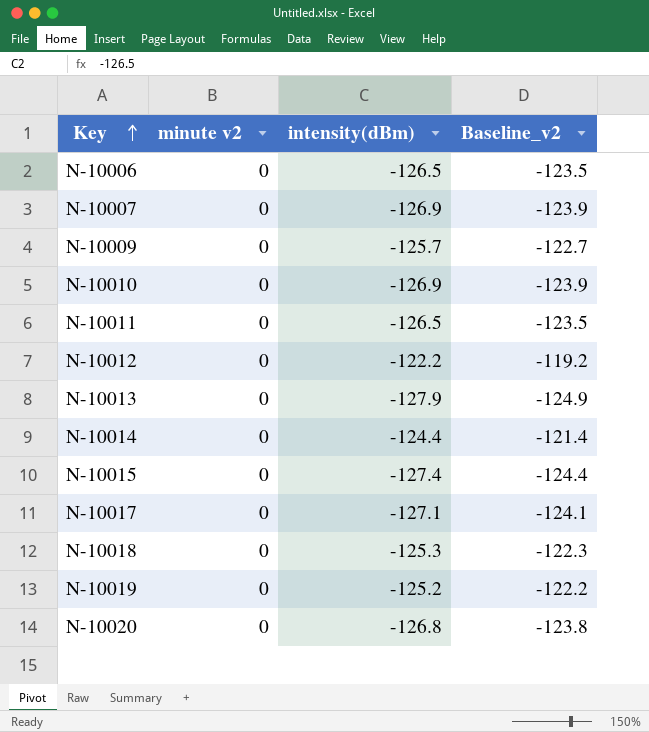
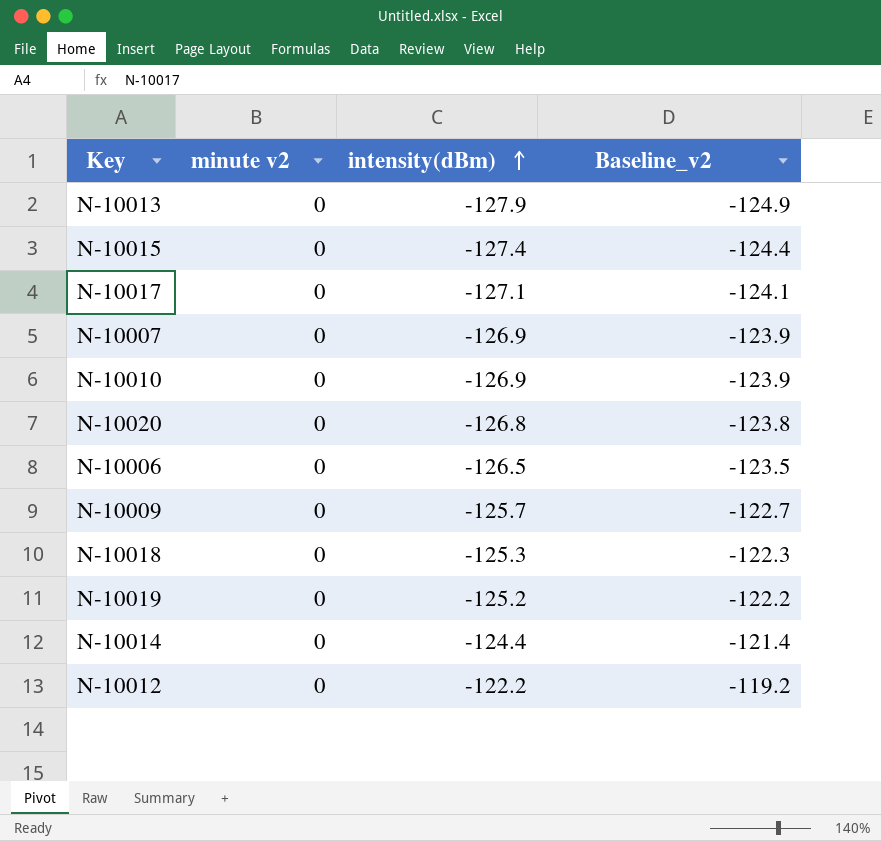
row order: Key ascending -> intensity(dBm) ascending
row N-10011: 0 | -126.5 | -123.5 -> none

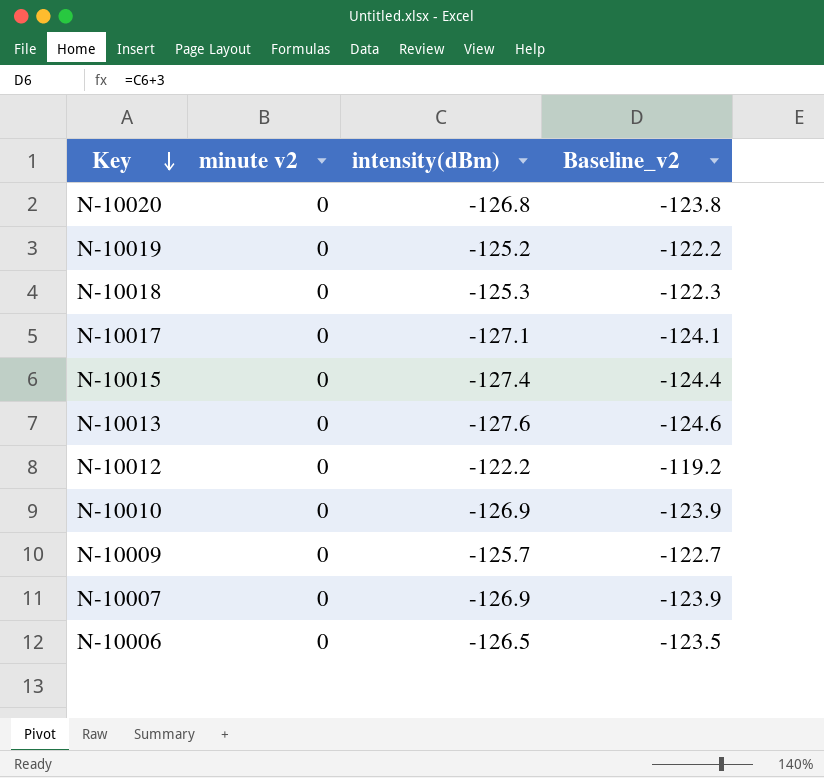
row order: intensity(dBm) ascending -> Key descending
row N-10014: 0 | -124.4 | -121.4 -> none
N-10013 | intensity(dBm): -127.9 -> -127.6
N-10013 | Baseline_v2: -124.9 -> -124.6

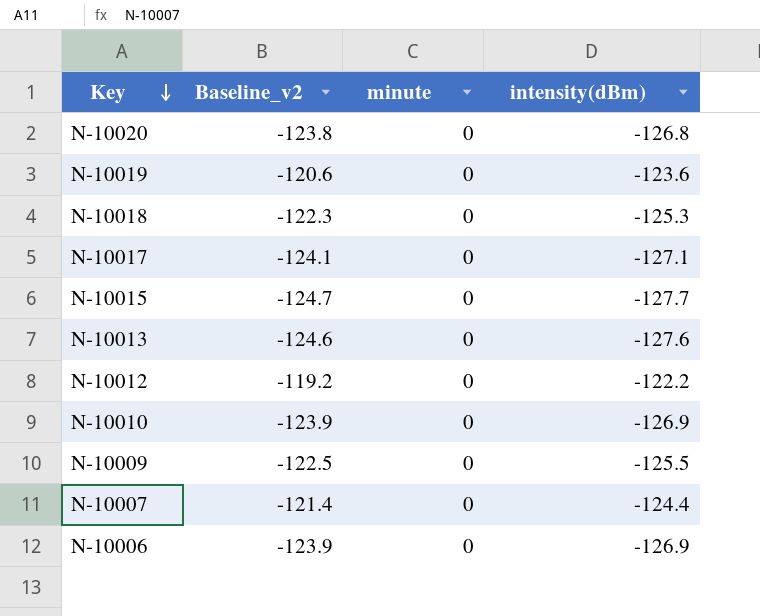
column Baseline_v2 | position: 4 -> 2
column name: minute v2 -> minute
N-10019 | Baseline_v2: -122.2 -> -120.6
N-10019 | intensity(dBm): -125.2 -> -123.6
N-10015 | Baseline_v2: -124.4 -> -124.7
N-10015 | intensity(dBm): -127.4 -> -127.7
N-10009 | Baseline_v2: -122.7 -> -122.5
N-10009 | intensity(dBm): -125.7 -> -125.5
N-10007 | Baseline_v2: -123.9 -> -121.4
N-10007 | intensity(dBm): -126.9 -> -124.4
N-10006 | Baseline_v2: -123.5 -> -123.9
N-10006 | intensity(dBm): -126.5 -> -126.9

